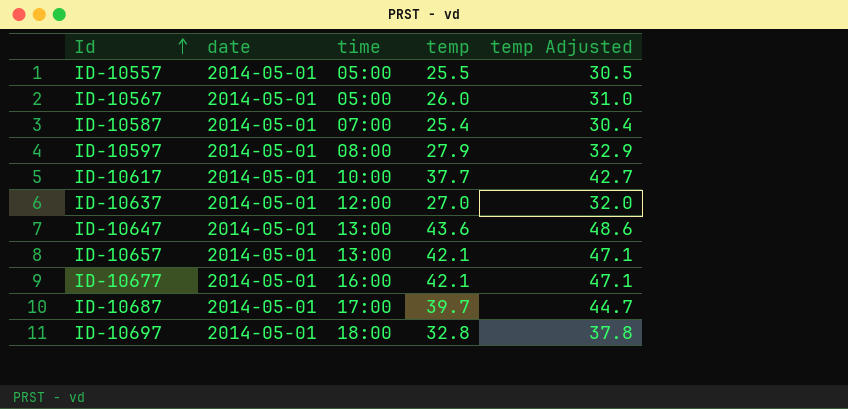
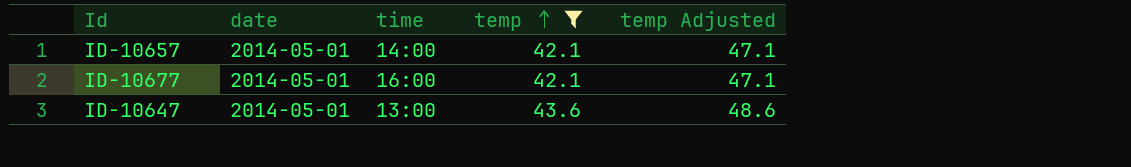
filter: none -> temp >= 42.1
row order: Id ascending -> temp ascending
ID-10657 | time: 13:00 -> 14:00

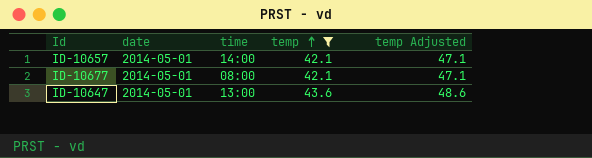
ID-10677 | time: 16:00 -> 08:00

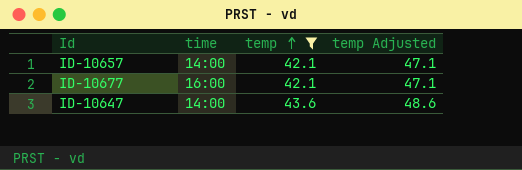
column date | position: 2 -> none
ID-10677 | time: 08:00 -> 16:00
ID-10647 | time: 13:00 -> 14:00

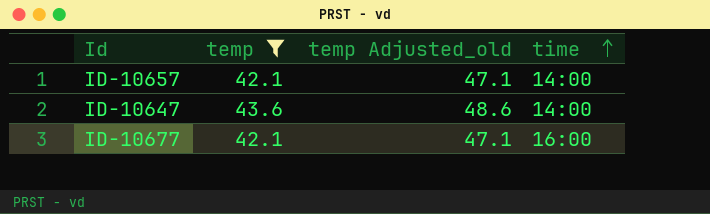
row order: temp ascending -> time ascending
column name: temp Adjusted -> temp Adjusted_old
column time | position: 2 -> 4

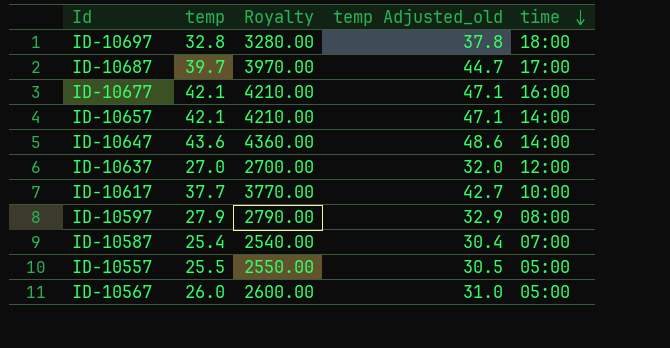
filter: temp >= 42.1 -> none
row order: time ascending -> time descending
column Royalty | formula: none -> [temp] * 100

